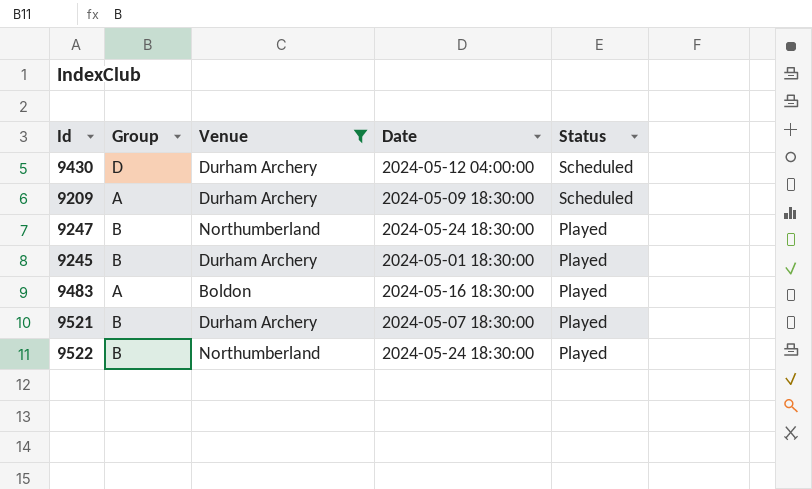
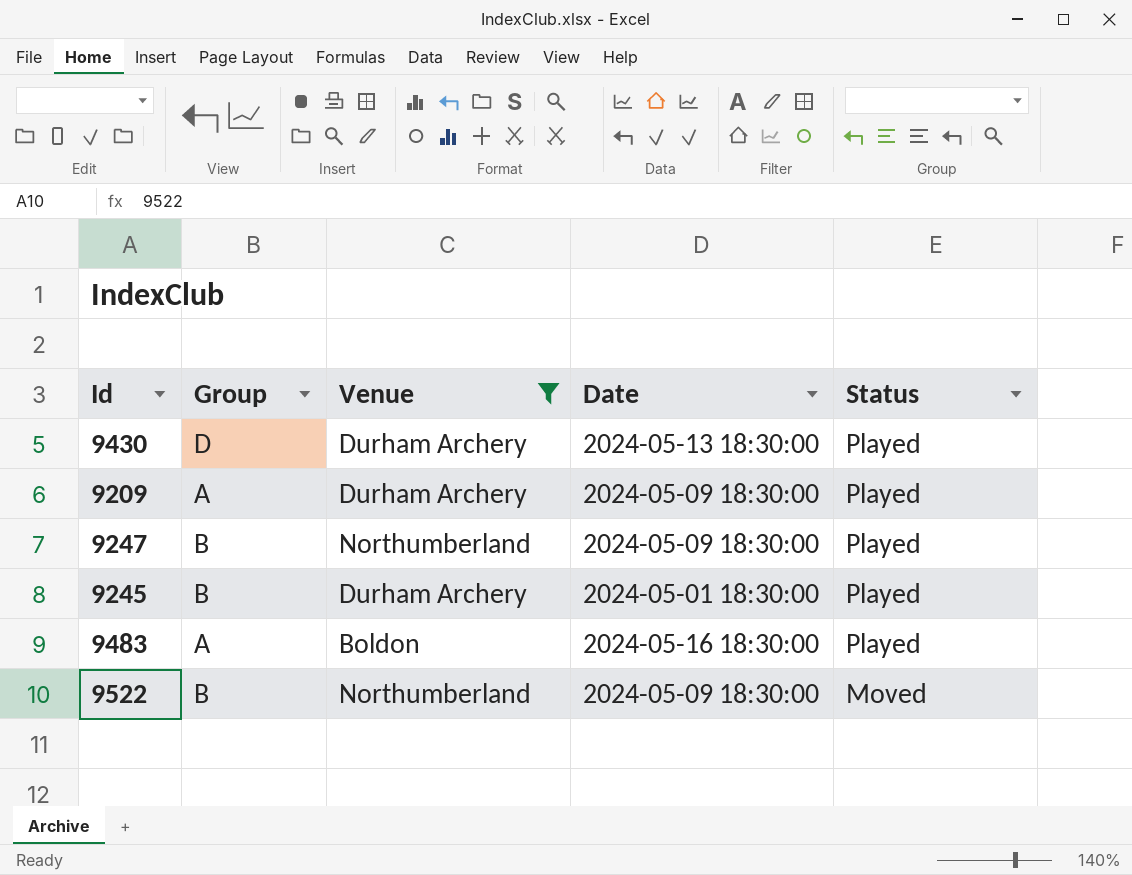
row 9521: B | Durham Archery | 2024-05-07 18:30:00 | Played -> none
9430 | Date: 2024-05-12 04:00:00 -> 2024-05-13 18:30:00
9430 | Status: Scheduled -> Played
9209 | Status: Scheduled -> Played
9247 | Date: 2024-05-24 18:30:00 -> 2024-05-09 18:30:00
9522 | Date: 2024-05-24 18:30:00 -> 2024-05-09 18:30:00
9522 | Status: Played -> Moved

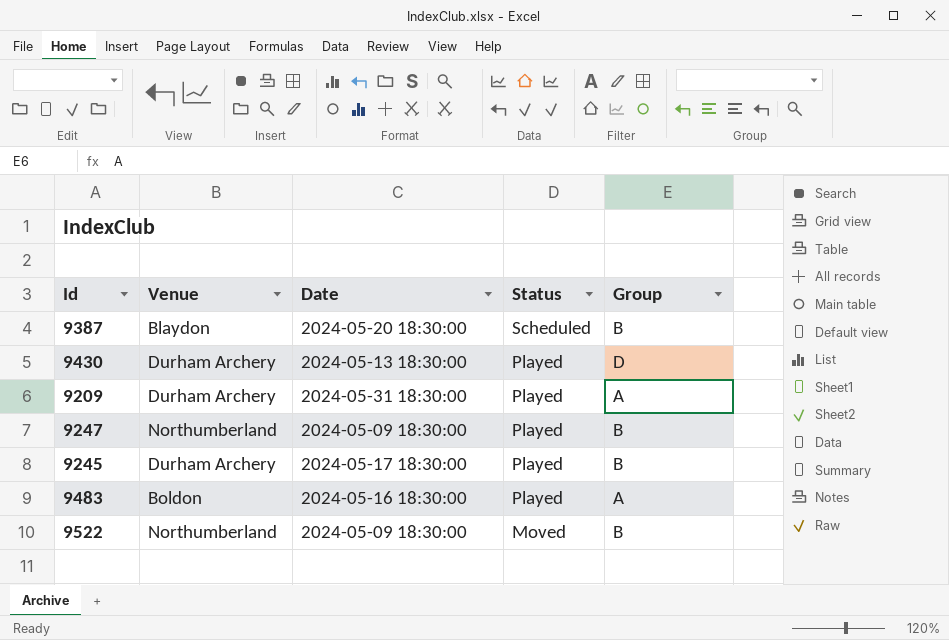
filter: Venue != Blaydon -> none
column Group | position: 2 -> 5
9209 | Date: 2024-05-09 18:30:00 -> 2024-05-31 18:30:00
9245 | Date: 2024-05-01 18:30:00 -> 2024-05-17 18:30:00

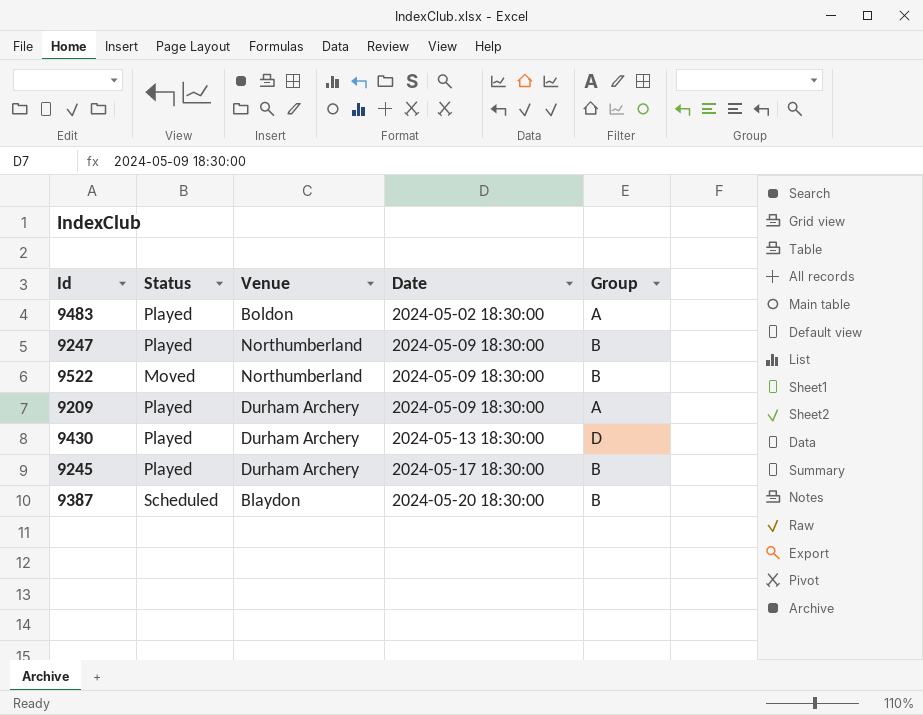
row order: Status descending -> Date ascending
column Status | position: 4 -> 2
9483 | Date: 2024-05-16 18:30:00 -> 2024-05-02 18:30:00
9209 | Date: 2024-05-31 18:30:00 -> 2024-05-09 18:30:00

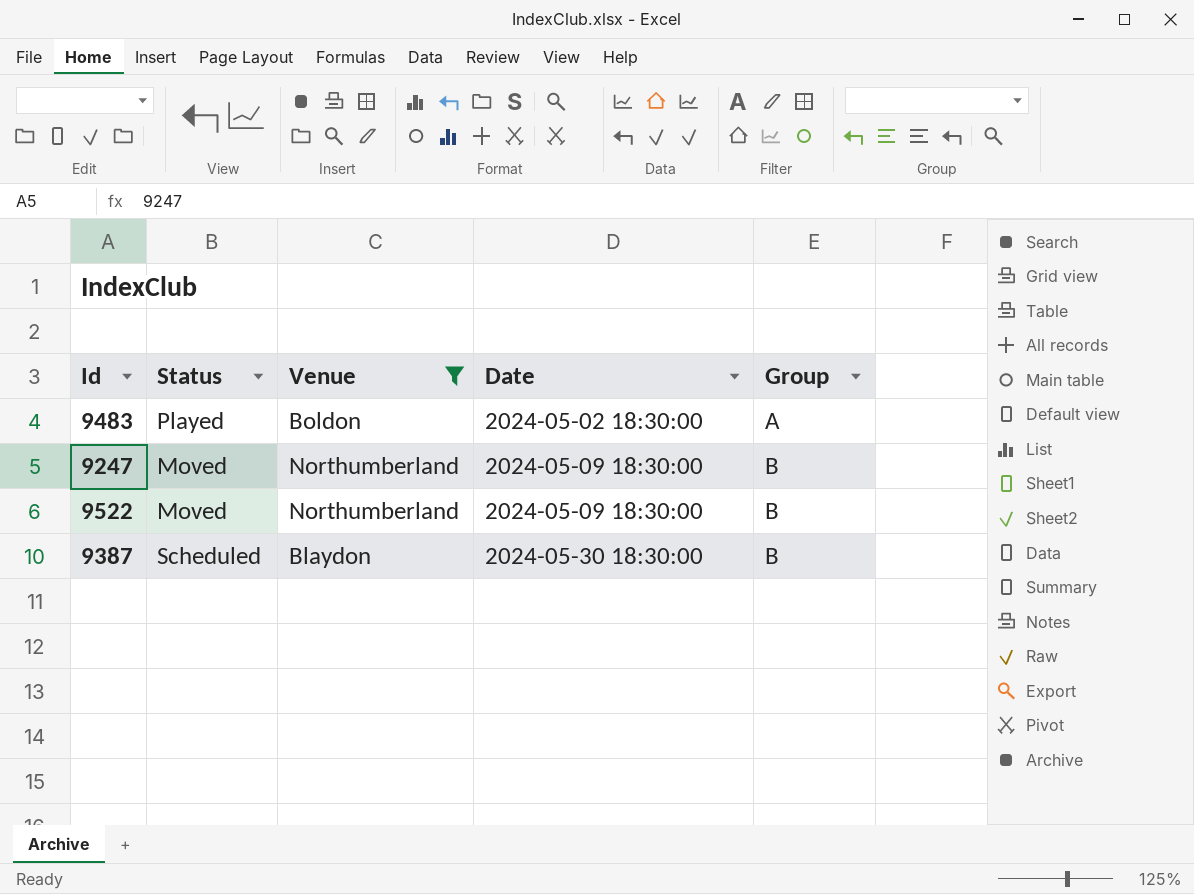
filter: none -> Venue != Durham Archery
9247 | Status: Played -> Moved
9387 | Date: 2024-05-20 18:30:00 -> 2024-05-30 18:30:00

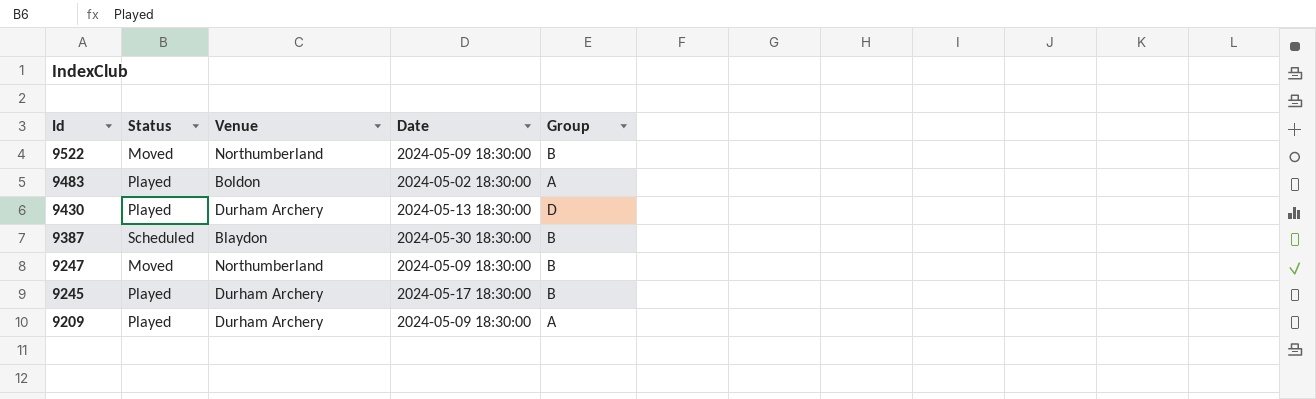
filter: Venue != Durham Archery -> none
row order: Date ascending -> Id descending

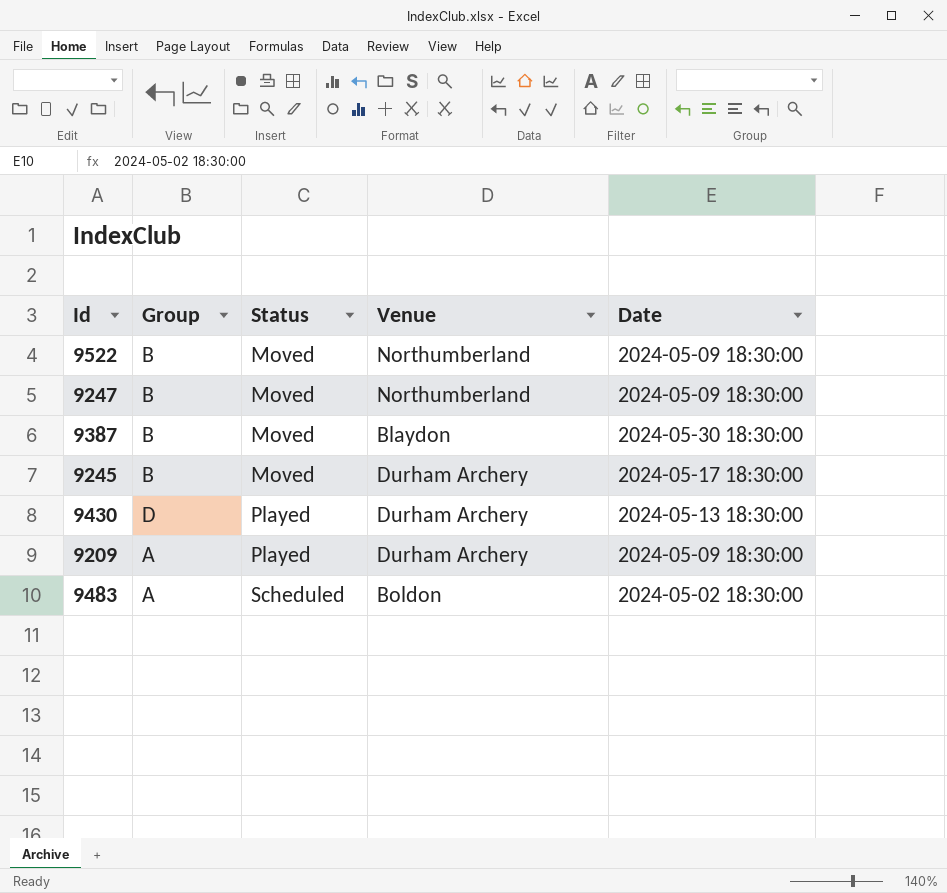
row order: Id descending -> Status ascending
column Group | position: 5 -> 2
9387 | Status: Scheduled -> Moved
9245 | Status: Played -> Moved
9483 | Status: Played -> Scheduled

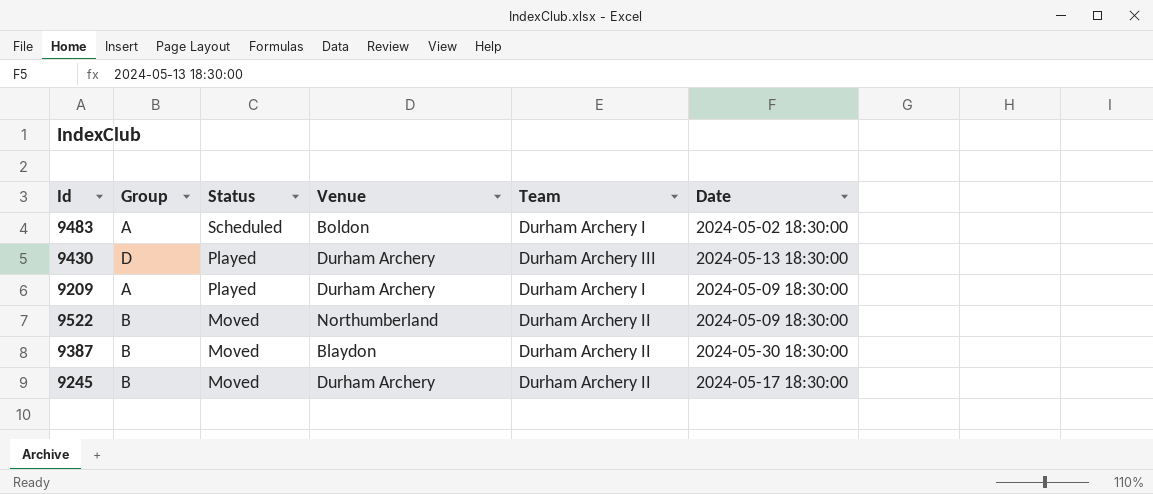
row order: Status ascending -> Status descending
column Team | position: none -> 5
row 9247: B | Moved | Northumberland | 2024-05-09 18:30:00 -> none

